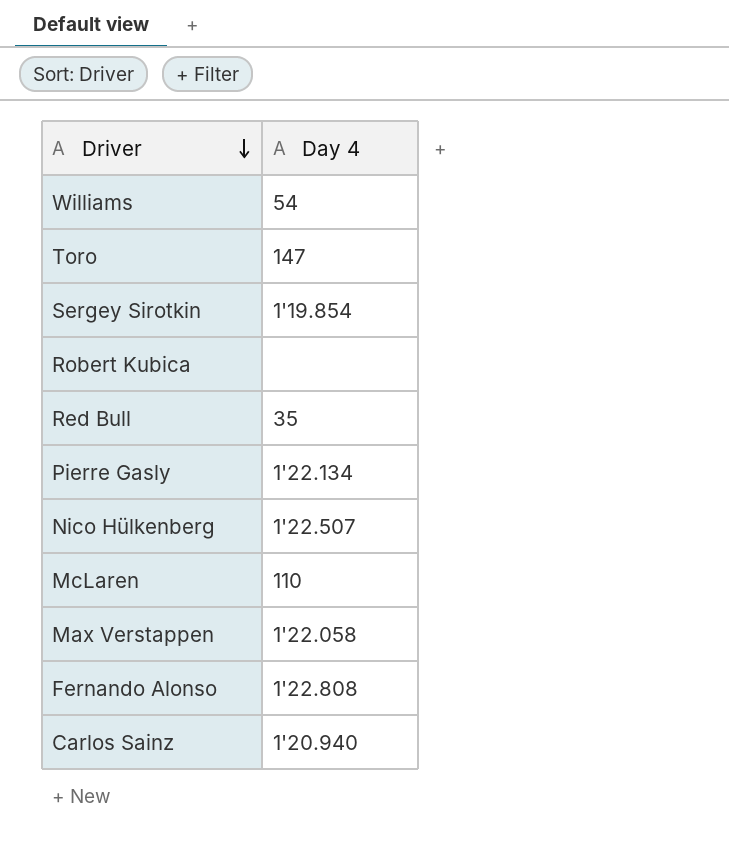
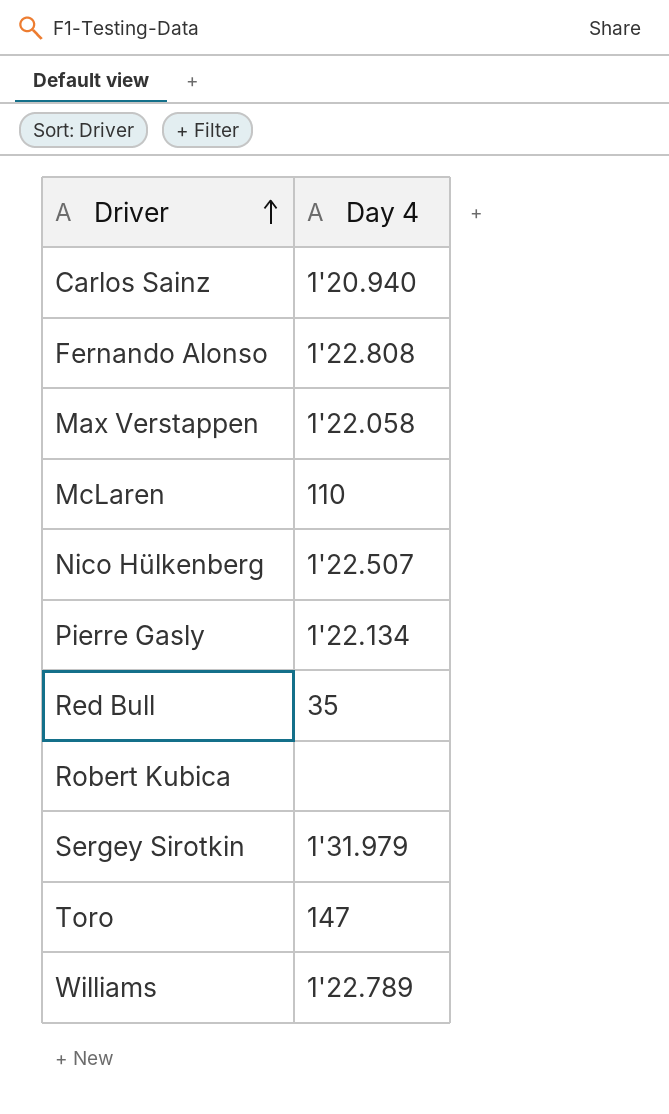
row order: Driver descending -> Driver ascending
Sergey Sirotkin | Day 4: 1'19.854 -> 1'31.979
Williams | Day 4: 54 -> 1'22.789

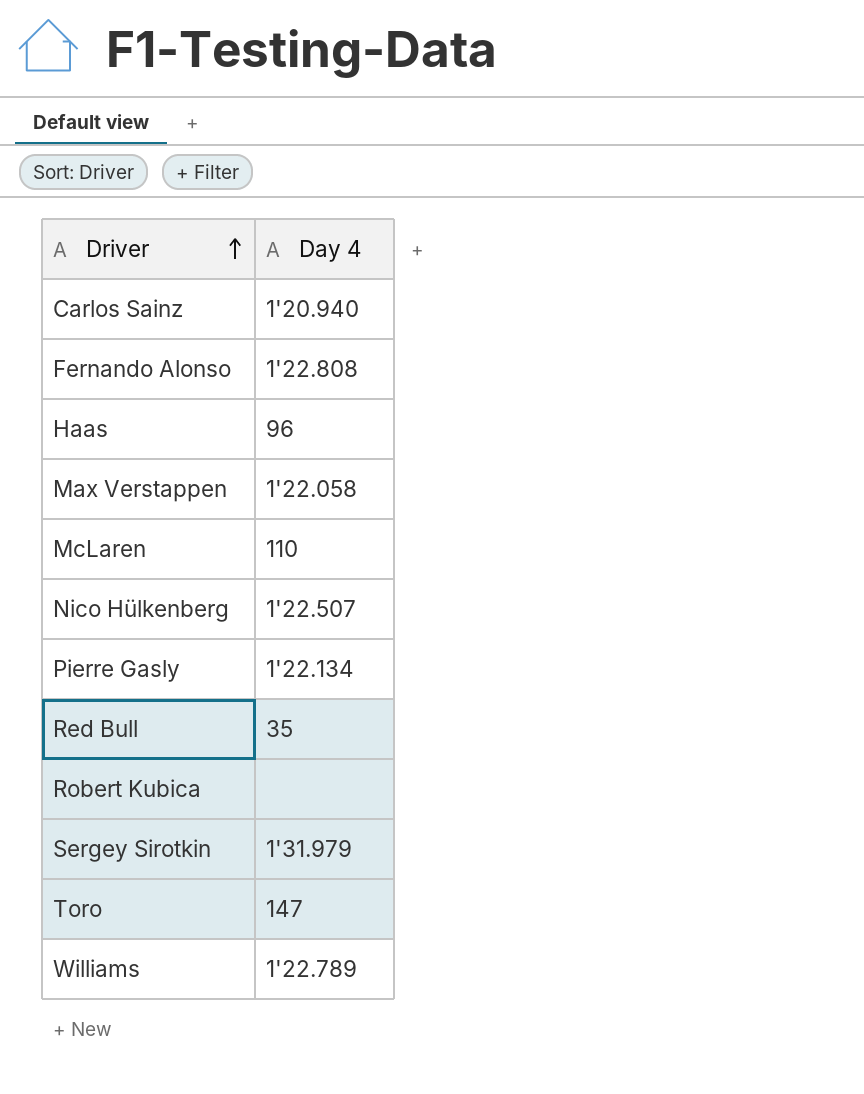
row Haas: none -> 96

